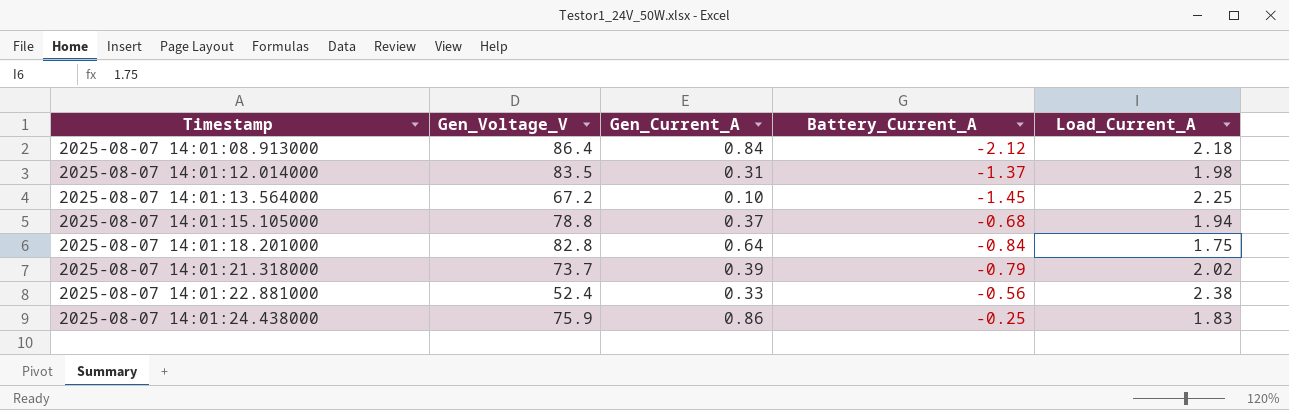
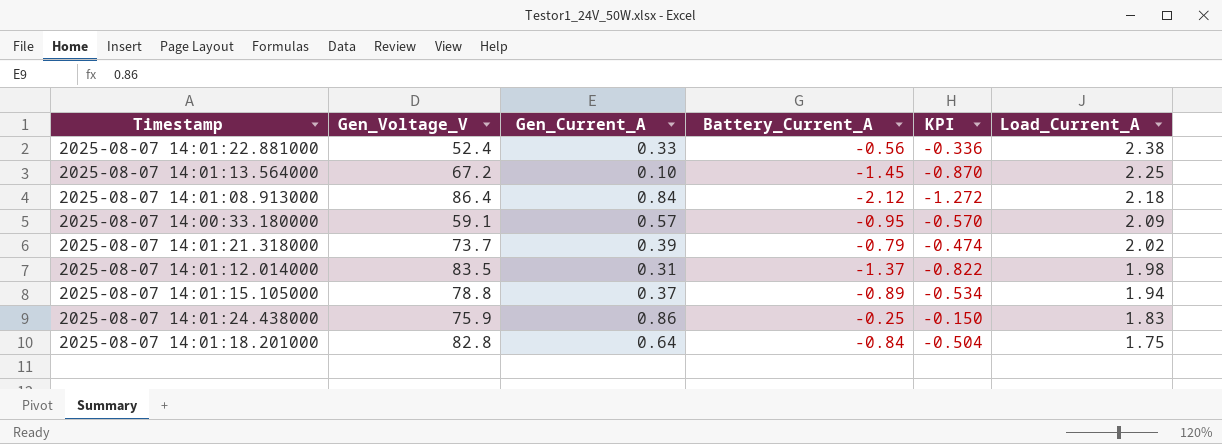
row order: Timestamp ascending -> Load_Current_A descending
column KPI | formula: none -> [Battery_Current_A] * 0.6
row 2025-08-07 14:00:33.180000: none -> 59.1 | 0.57 | -0.95 | -0.570 | 2.09
2025-08-07 14:01:15.105000 | Battery_Current_A: -0.68 -> -0.89

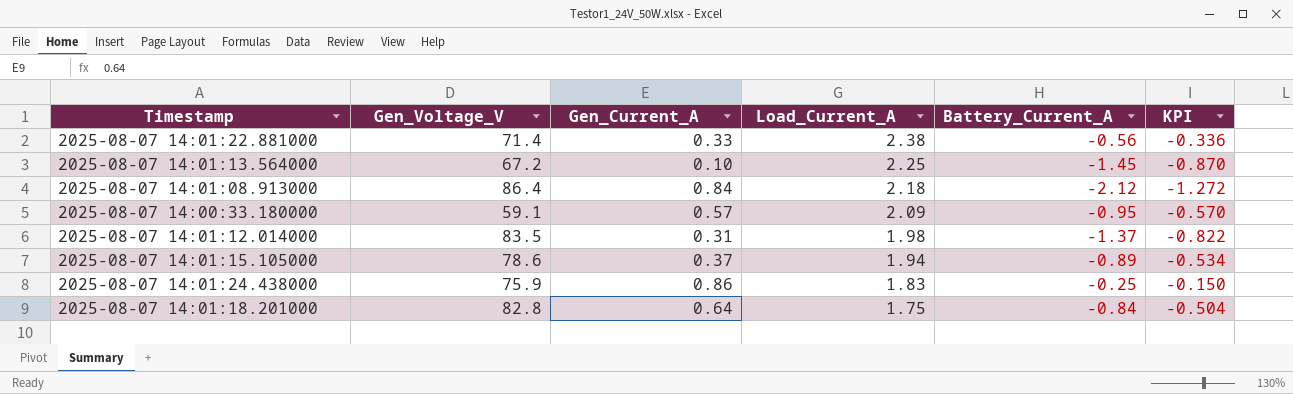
column Load_Current_A | position: 6 -> 4
row 2025-08-07 14:01:21.318000: 73.7 | 0.39 | -0.79 | -0.474 | 2.02 -> none
2025-08-07 14:01:22.881000 | Gen_Voltage_V: 52.4 -> 71.4
2025-08-07 14:01:15.105000 | Gen_Voltage_V: 78.8 -> 78.6

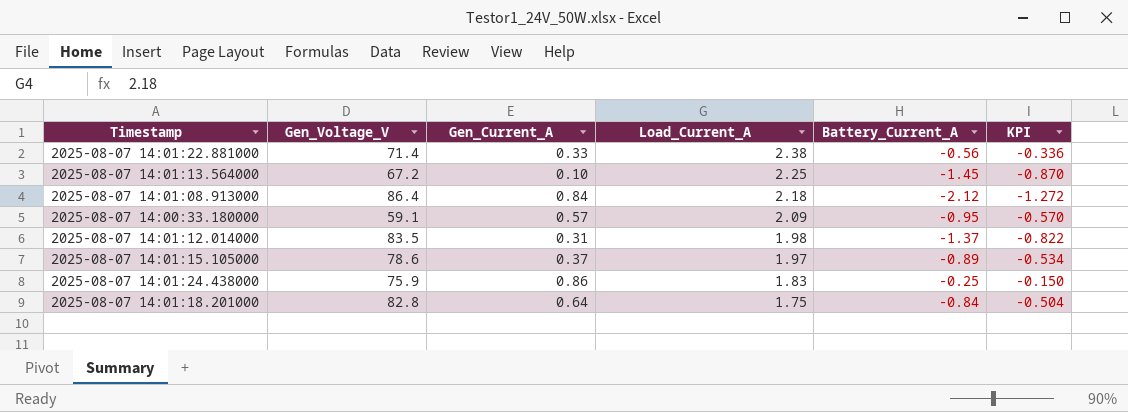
2025-08-07 14:01:15.105000 | Load_Current_A: 1.94 -> 1.97

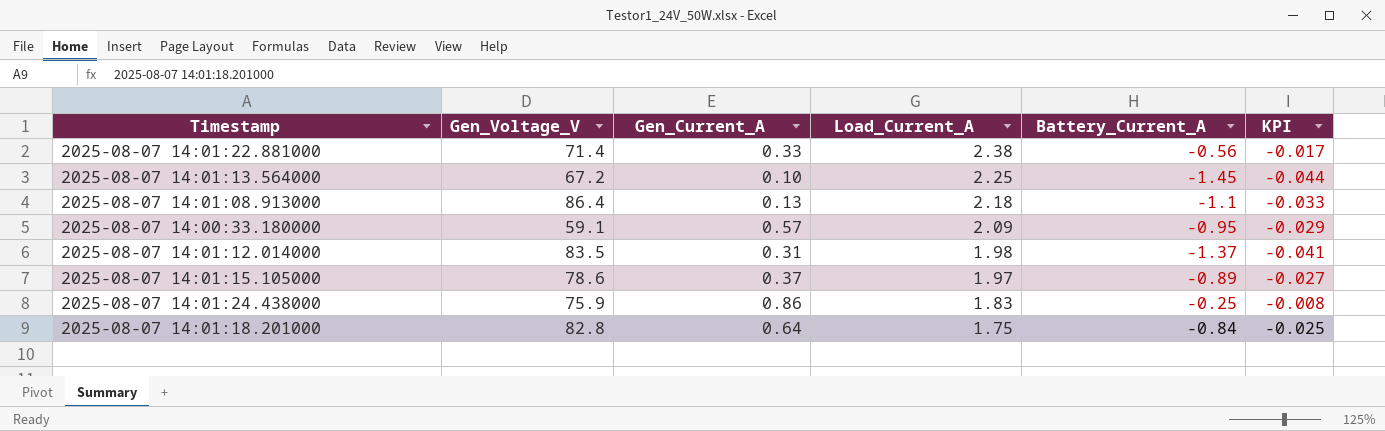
column KPI | formula: [Battery_Current_A] * 0.6 -> [Battery_Current_A] * 0.03
2025-08-07 14:01:08.913000 | Gen_Current_A: 0.84 -> 0.13
2025-08-07 14:01:08.913000 | Battery_Current_A: -2.12 -> -1.1

